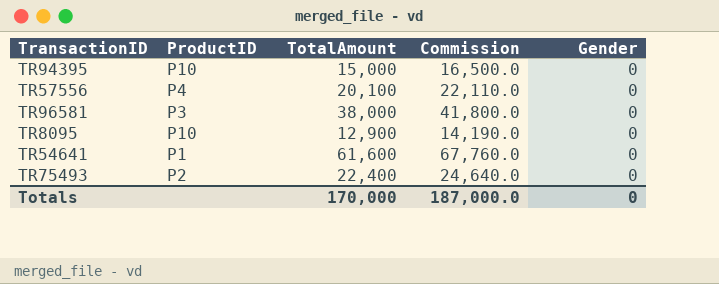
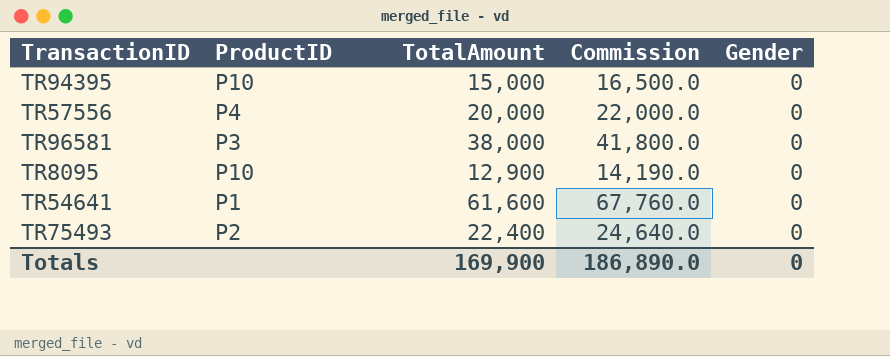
TR57556 | TotalAmount: 20,100 -> 20,000
TR57556 | Commission: 22,110.0 -> 22,000.0
Totals | TotalAmount: 170,000 -> 169,900
Totals | Commission: 187,000.0 -> 186,890.0

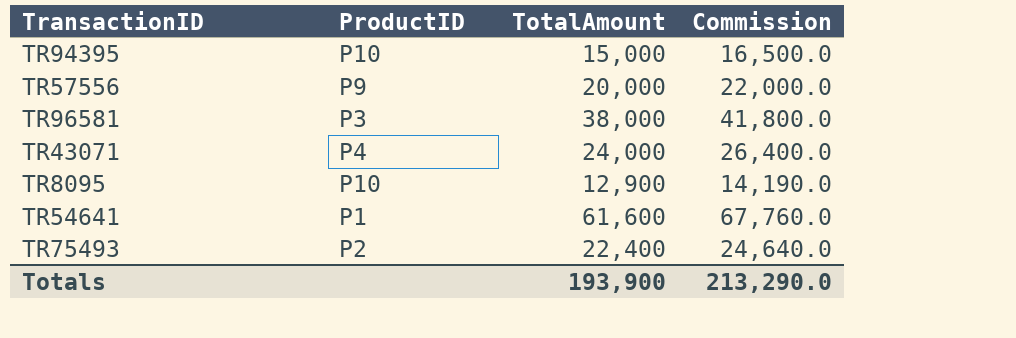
column Gender | position: 5 -> none
TR57556 | ProductID: P4 -> P9
row TR43071: none -> P4 | 24,000 | 26,400.0
Totals | TotalAmount: 169,900 -> 193,900
Totals | Commission: 186,890.0 -> 213,290.0

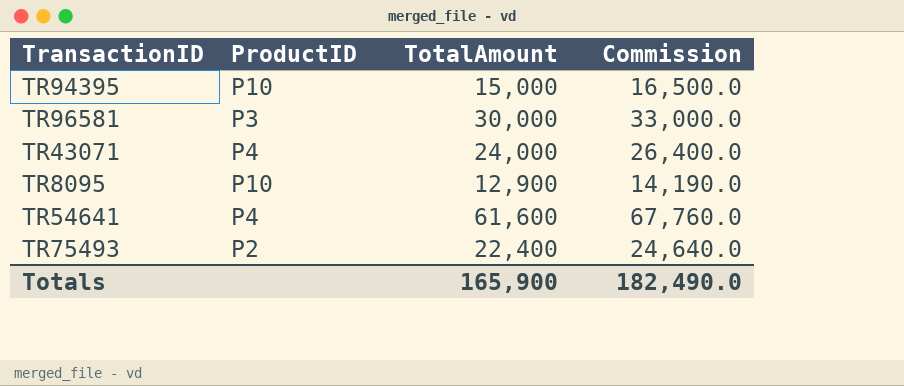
row TR57556: P9 | 20,000 | 22,000.0 -> none
TR96581 | TotalAmount: 38,000 -> 30,000
TR96581 | Commission: 41,800.0 -> 33,000.0
TR54641 | ProductID: P1 -> P4
Totals | TotalAmount: 193,900 -> 165,900
Totals | Commission: 213,290.0 -> 182,490.0

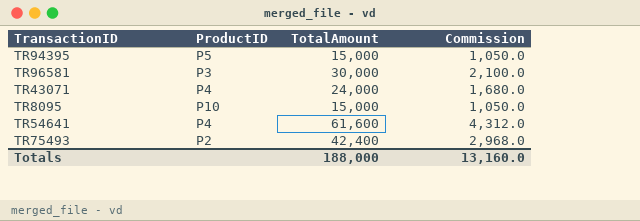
column Commission | formula: [TotalAmount] * 1.1 -> [TotalAmount] * 0.07
TR94395 | ProductID: P10 -> P5
TR8095 | TotalAmount: 12,900 -> 15,000
TR75493 | TotalAmount: 22,400 -> 42,400
Totals | TotalAmount: 165,900 -> 188,000
Totals | Commission: 182,490.0 -> 13,160.0

